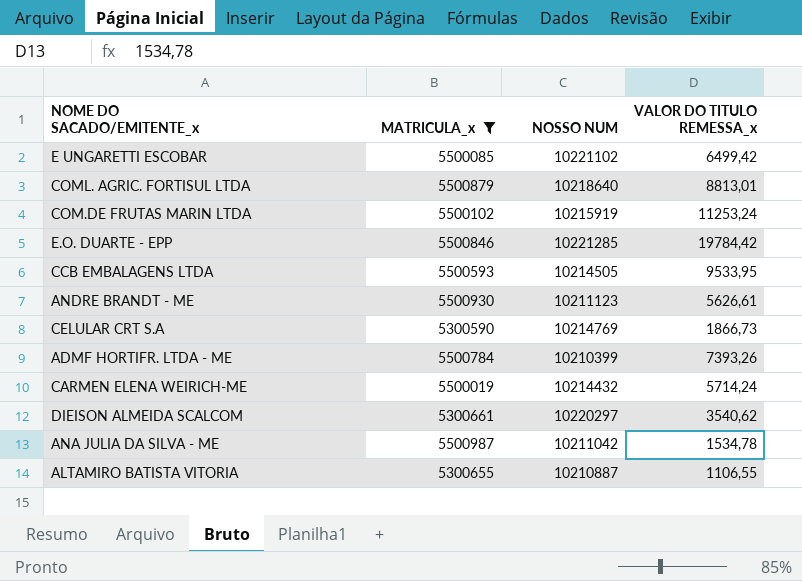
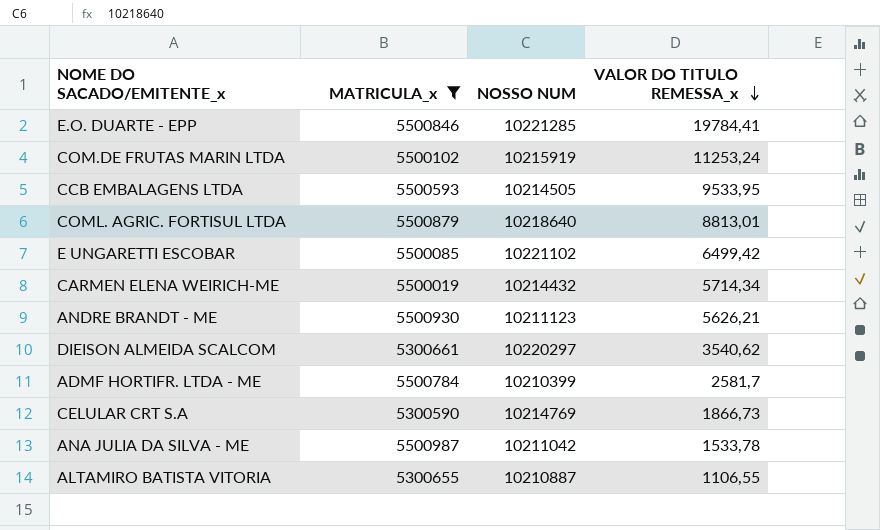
row order: none -> VALOR DO TITULO REMESSA_x descending
E.O. DUARTE - EPP | VALOR DO TITULO REMESSA_x: 19784,42 -> 19784,41
CARMEN ELENA WEIRICH-ME | VALOR DO TITULO REMESSA_x: 5714,24 -> 5714,34
ANDRE BRANDT - ME | VALOR DO TITULO REMESSA_x: 5626,61 -> 5626,21
ADMF HORTIFR. LTDA - ME | VALOR DO TITULO REMESSA_x: 7393,26 -> 2581,7
ANA JULIA DA SILVA - ME | VALOR DO TITULO REMESSA_x: 1534,78 -> 1533,78

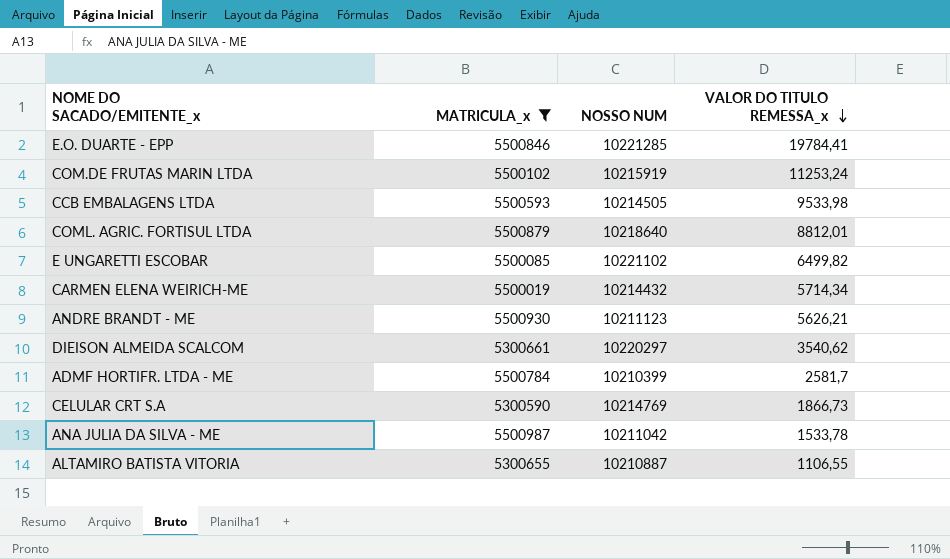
CCB EMBALAGENS LTDA | VALOR DO TITULO REMESSA_x: 9533,95 -> 9533,98
COML. AGRIC. FORTISUL LTDA | VALOR DO TITULO REMESSA_x: 8813,01 -> 8812,01
E UNGARETTI ESCOBAR | VALOR DO TITULO REMESSA_x: 6499,42 -> 6499,82

